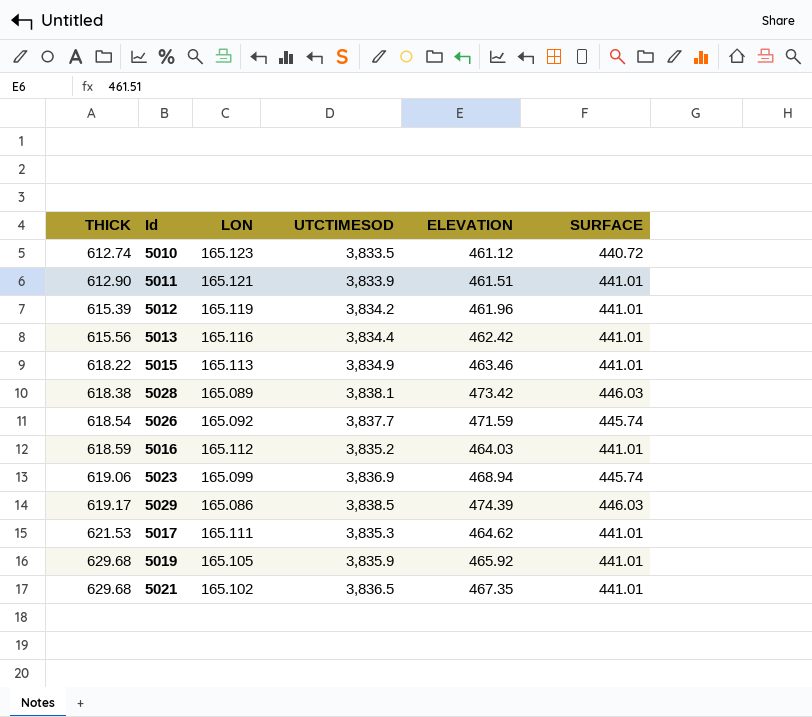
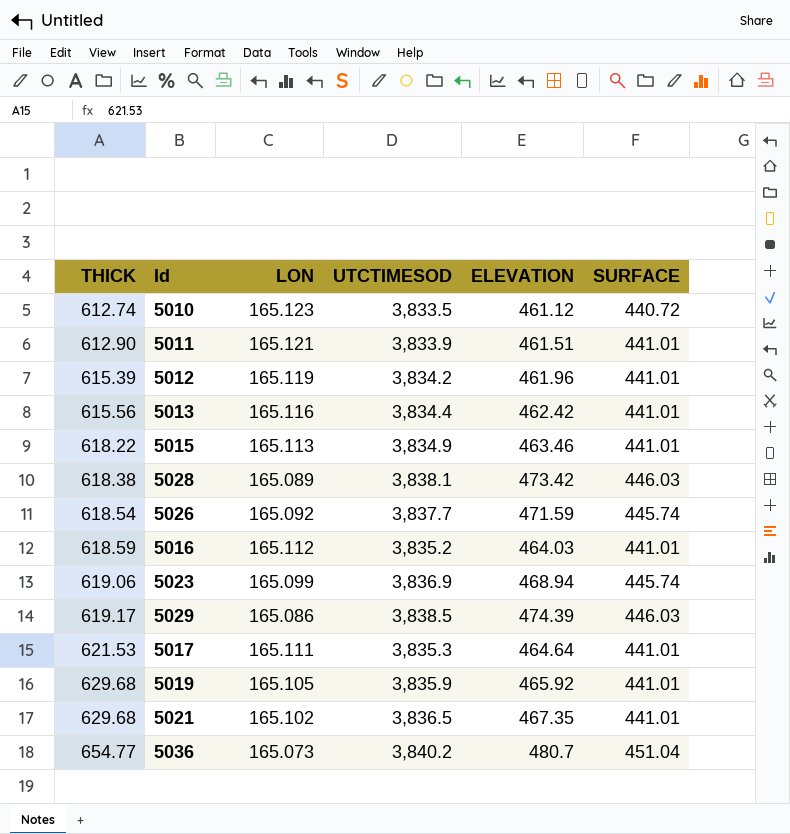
5017 | ELEVATION: 464.62 -> 464.64
row 5036: none -> 654.77 | 165.073 | 3,840.2 | 480.7 | 451.04

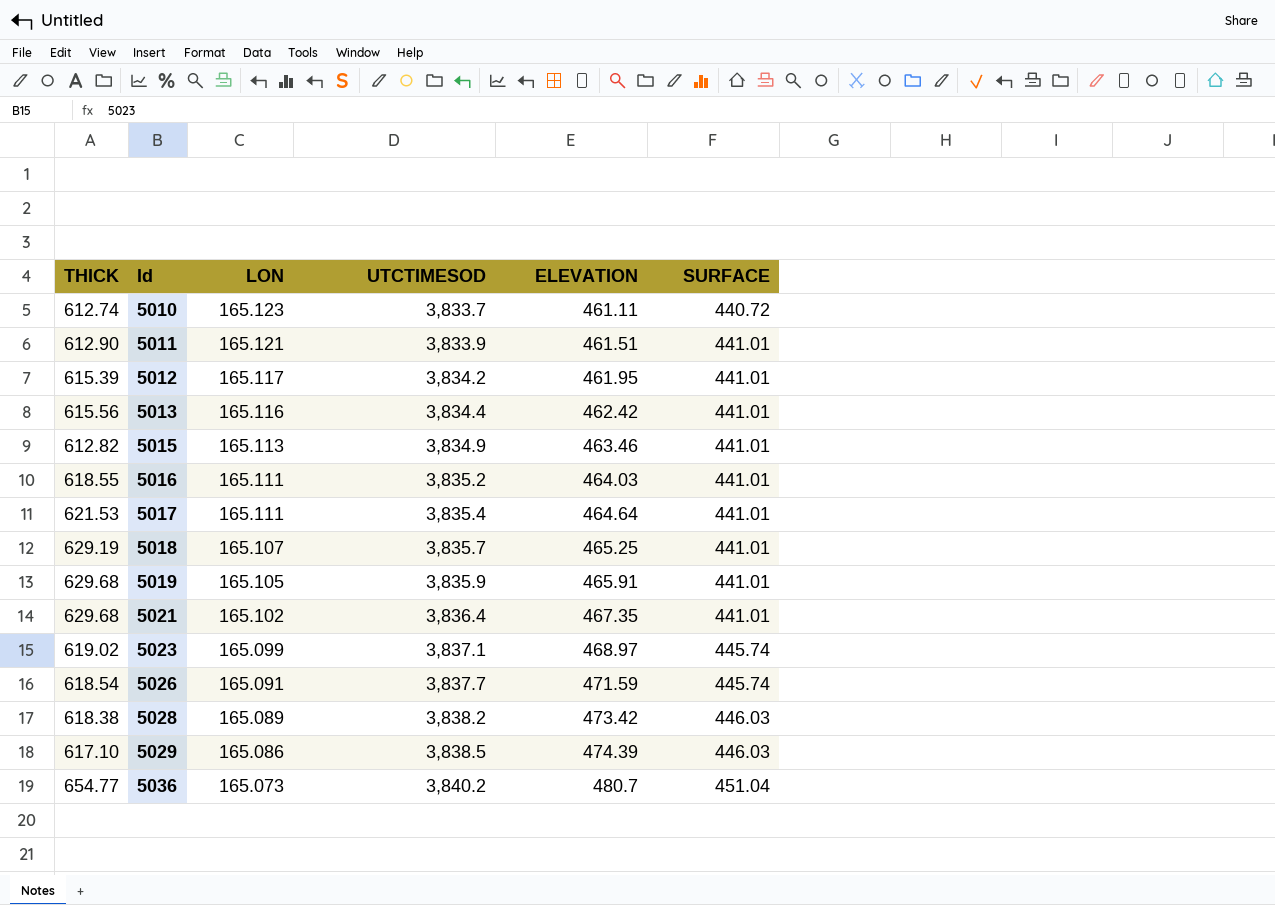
row order: THICK ascending -> Id ascending
5010 | UTCTIMESOD: 3,833.5 -> 3,833.7
5010 | ELEVATION: 461.12 -> 461.11
5012 | LON: 165.119 -> 165.117
5012 | ELEVATION: 461.96 -> 461.95
5015 | THICK: 618.22 -> 612.82
5016 | THICK: 618.59 -> 618.55
5016 | LON: 165.112 -> 165.111
5017 | UTCTIMESOD: 3,835.3 -> 3,835.4
row 5018: none -> 629.19 | 165.107 | 3,835.7 | 465.25 | 441.01
5019 | ELEVATION: 465.92 -> 465.91
5021 | UTCTIMESOD: 3,836.5 -> 3,836.4
5023 | THICK: 619.06 -> 619.02
5023 | UTCTIMESOD: 3,836.9 -> 3,837.1
5023 | ELEVATION: 468.94 -> 468.97
5026 | LON: 165.092 -> 165.091
5028 | UTCTIMESOD: 3,838.1 -> 3,838.2
5029 | THICK: 619.17 -> 617.10

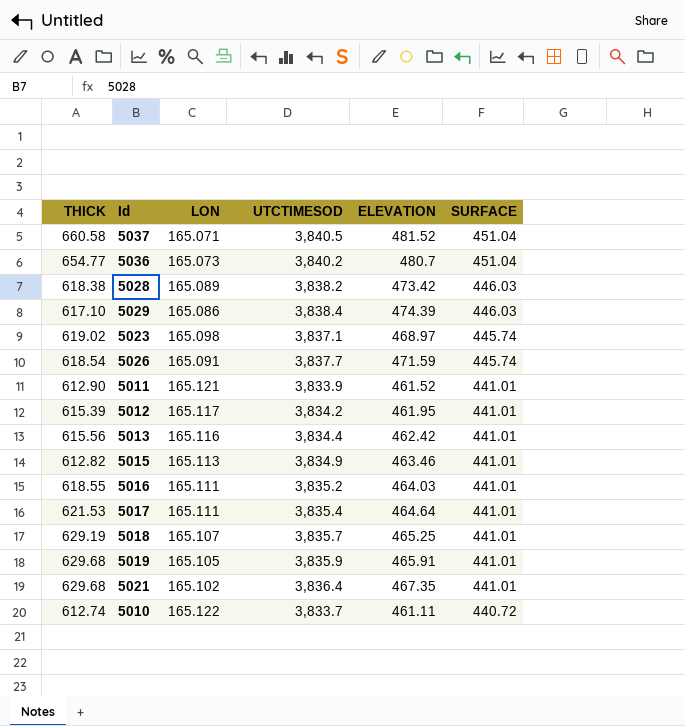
row order: Id ascending -> SURFACE descending
row 5037: none -> 660.58 | 165.071 | 3,840.5 | 481.52 | 451.04
5029 | UTCTIMESOD: 3,838.5 -> 3,838.4
5023 | LON: 165.099 -> 165.098
5011 | ELEVATION: 461.51 -> 461.52
5010 | LON: 165.123 -> 165.122

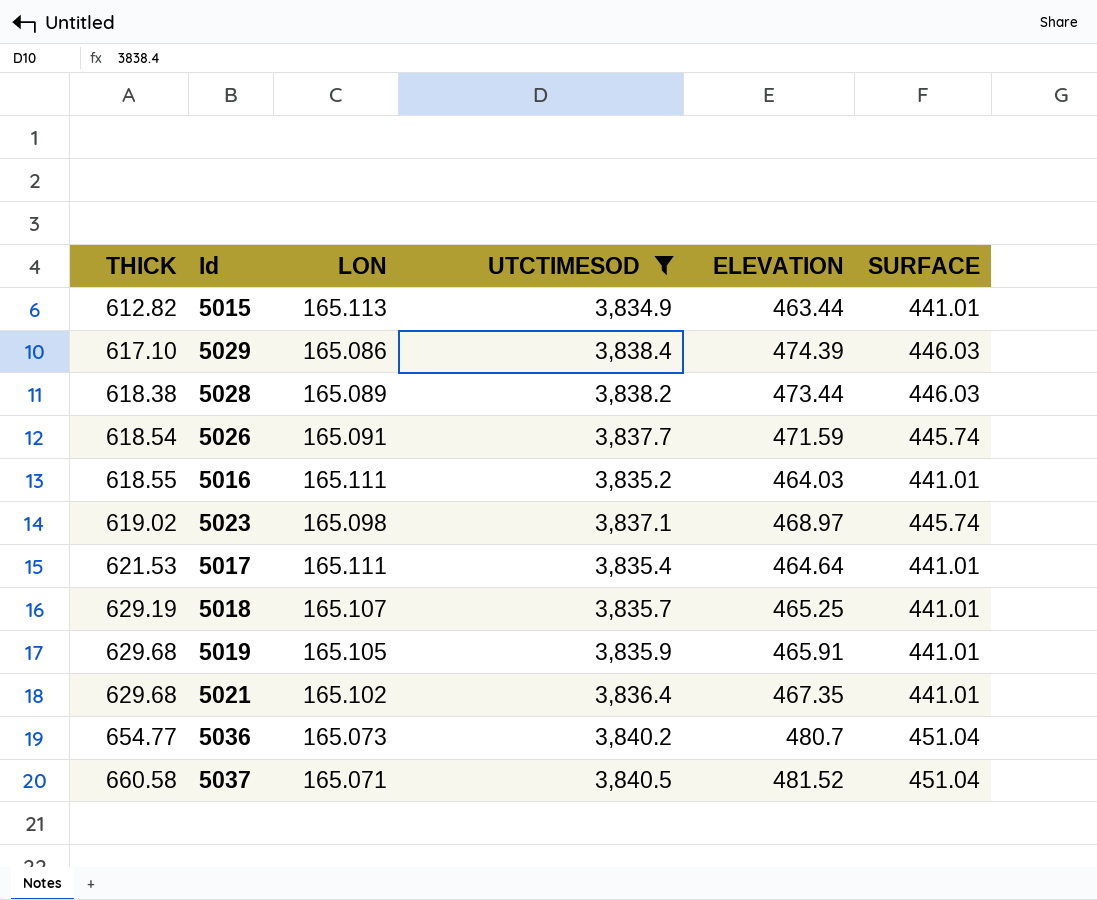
filter: none -> UTCTIMESOD >= 3,834.9
row order: SURFACE descending -> THICK ascending
5015 | ELEVATION: 463.46 -> 463.44
5028 | ELEVATION: 473.42 -> 473.44

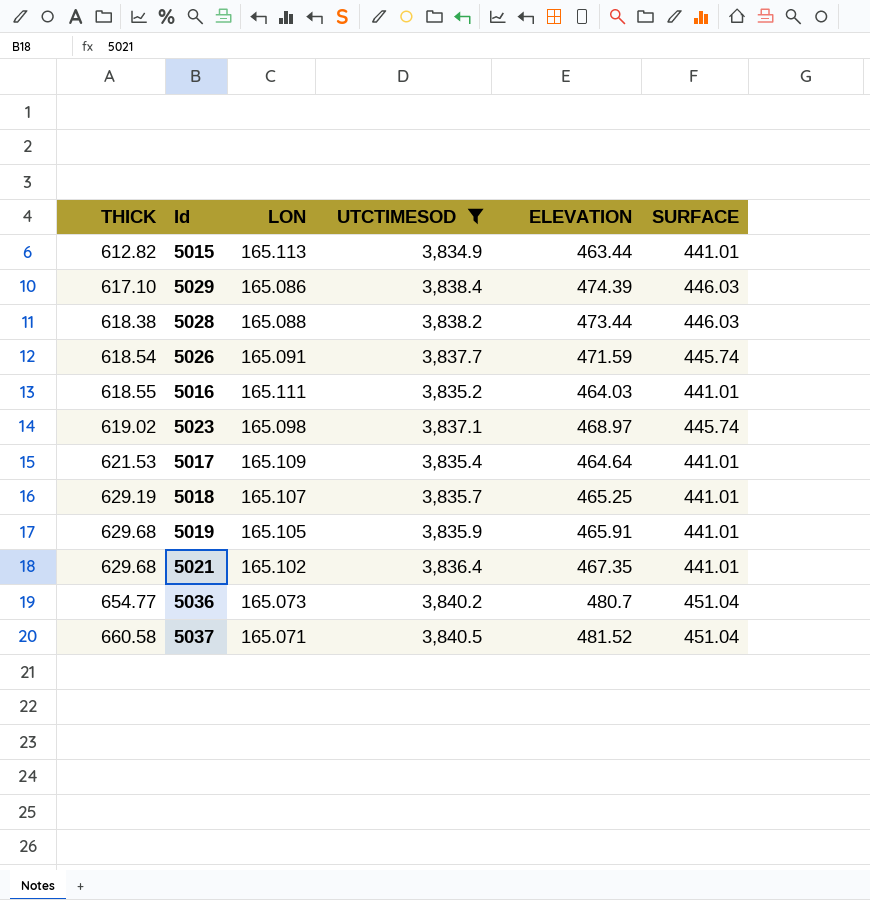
5028 | LON: 165.089 -> 165.088
5017 | LON: 165.111 -> 165.109

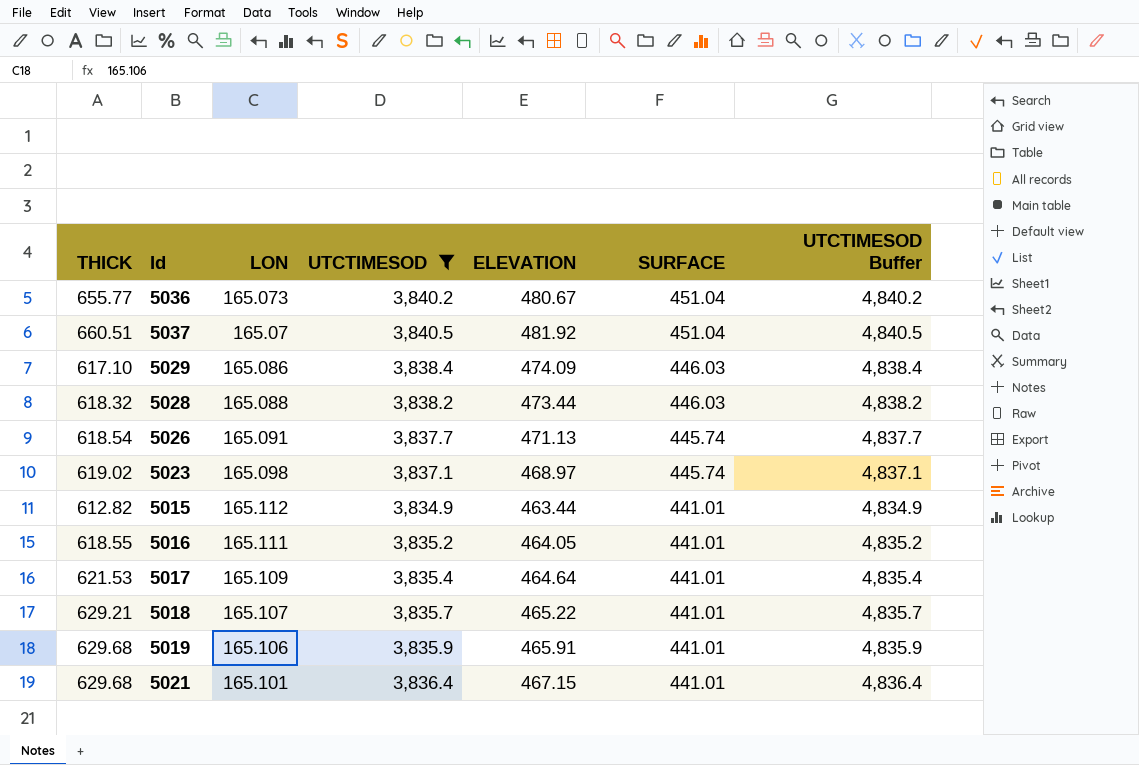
row order: THICK ascending -> SURFACE descending
column UTCTIMESOD Buffer | formula: none -> [UTCTIMESOD] + 1000
5036 | THICK: 654.77 -> 655.77
5036 | ELEVATION: 480.7 -> 480.67
5037 | THICK: 660.58 -> 660.51
5037 | LON: 165.071 -> 165.07
5037 | ELEVATION: 481.52 -> 481.92
5029 | ELEVATION: 474.39 -> 474.09
5028 | THICK: 618.38 -> 618.32
5026 | ELEVATION: 471.59 -> 471.13
5015 | LON: 165.113 -> 165.112
5016 | ELEVATION: 464.03 -> 464.05
5018 | THICK: 629.19 -> 629.21
5018 | ELEVATION: 465.25 -> 465.22
5019 | LON: 165.105 -> 165.106
5021 | LON: 165.102 -> 165.101
5021 | ELEVATION: 467.35 -> 467.15

